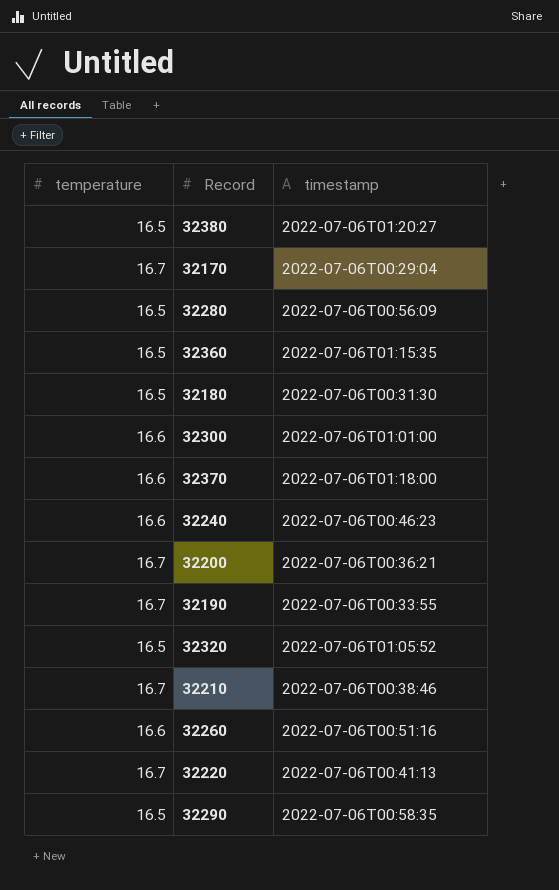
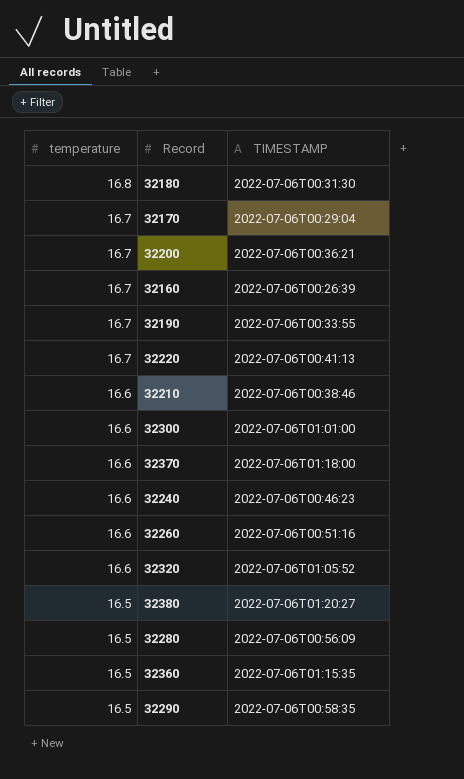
row order: none -> temperature descending
column name: timestamp -> TIMESTAMP
32180 | temperature: 16.5 -> 16.8
row 32160: none -> 16.7 | 2022-07-06T00:26:39
32210 | temperature: 16.7 -> 16.6
32320 | temperature: 16.5 -> 16.6

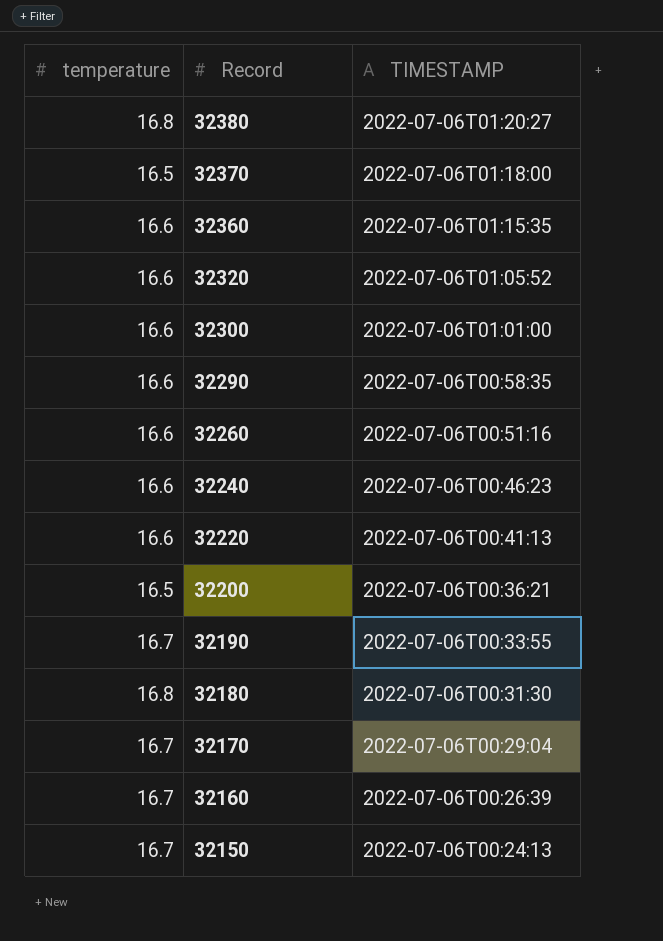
row order: temperature descending -> Record descending
row 32210: 16.6 | 2022-07-06T00:38:46 -> none
row 32280: 16.5 | 2022-07-06T00:56:09 -> none
32380 | temperature: 16.5 -> 16.8
32370 | temperature: 16.6 -> 16.5
32360 | temperature: 16.5 -> 16.6
32290 | temperature: 16.5 -> 16.6
32220 | temperature: 16.7 -> 16.6
32200 | temperature: 16.7 -> 16.5
row 32150: none -> 16.7 | 2022-07-06T00:24:13

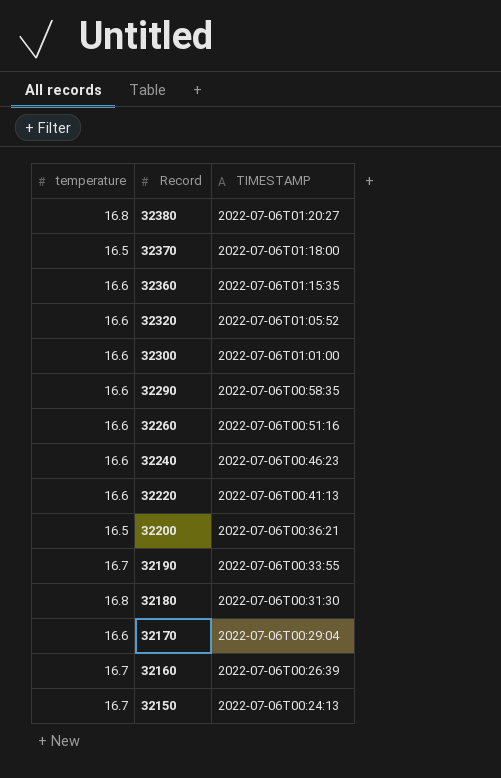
32170 | temperature: 16.7 -> 16.6

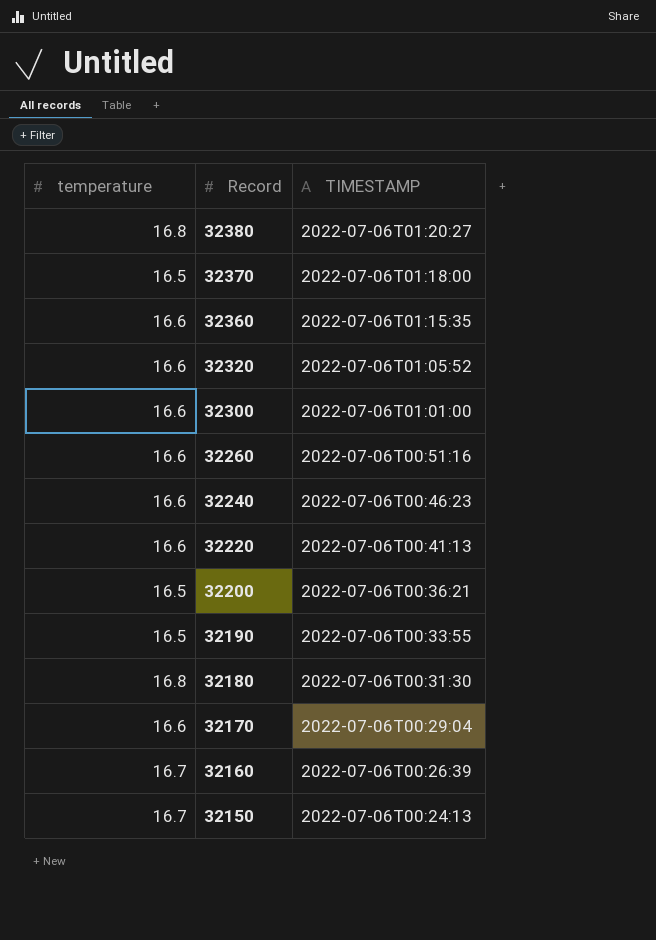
row 32290: 16.6 | 2022-07-06T00:58:35 -> none
32190 | temperature: 16.7 -> 16.5

